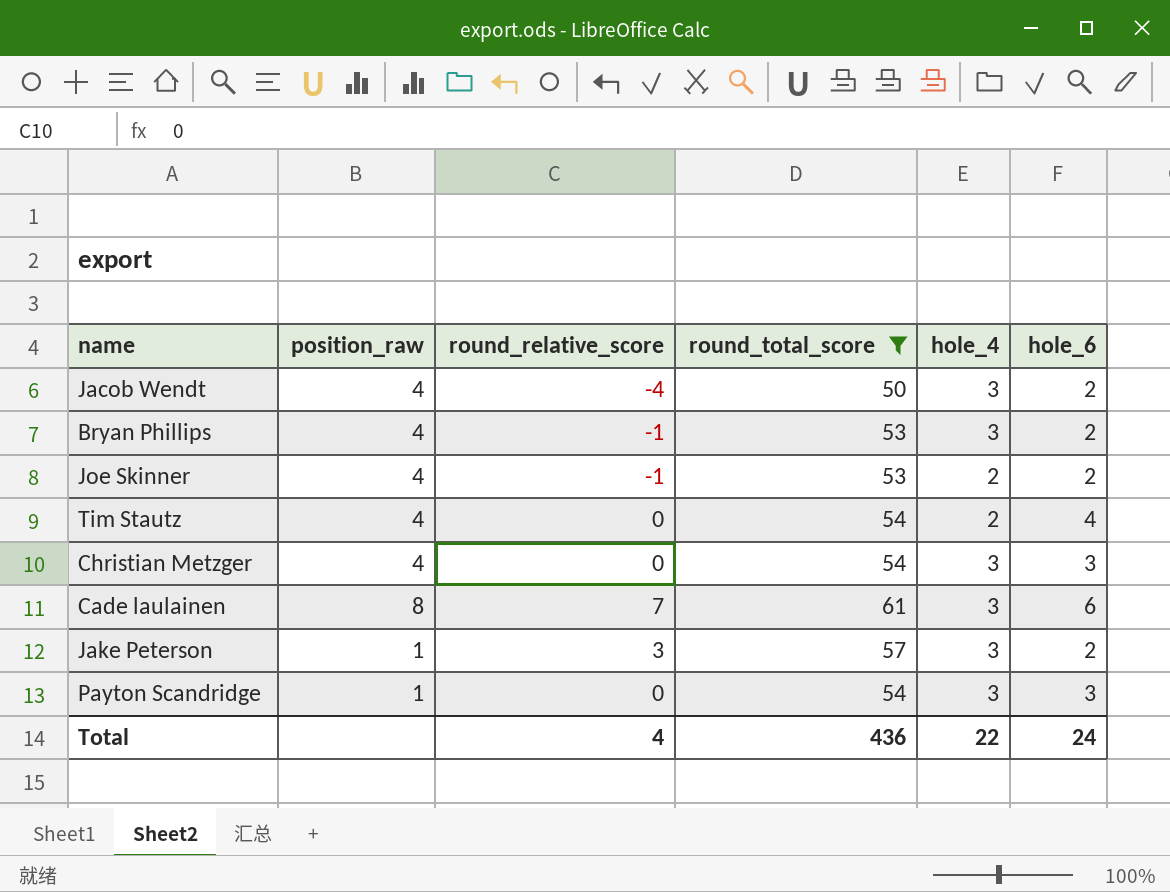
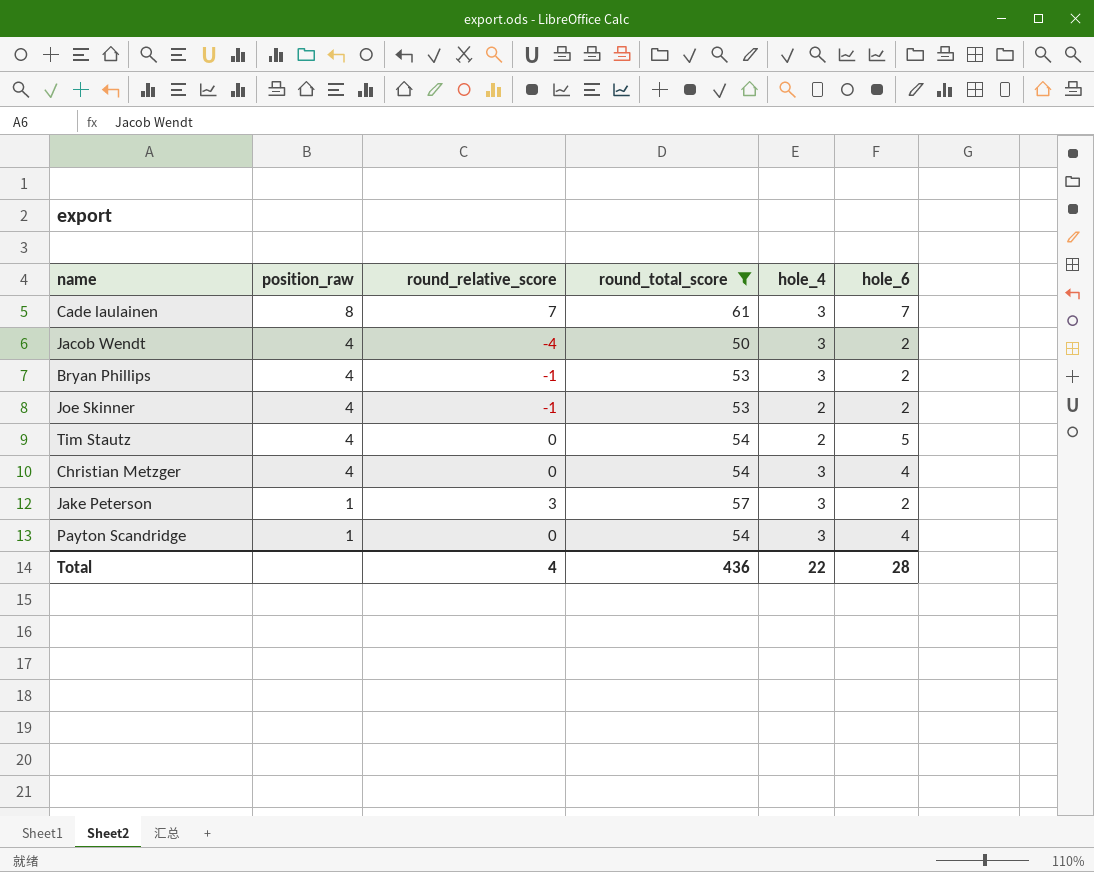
row order: none -> position_raw descending
Cade laulainen | hole_6: 6 -> 7
Tim Stautz | hole_6: 4 -> 5
Christian Metzger | hole_6: 3 -> 4
Payton Scandridge | hole_6: 3 -> 4
Total | hole_6: 24 -> 28

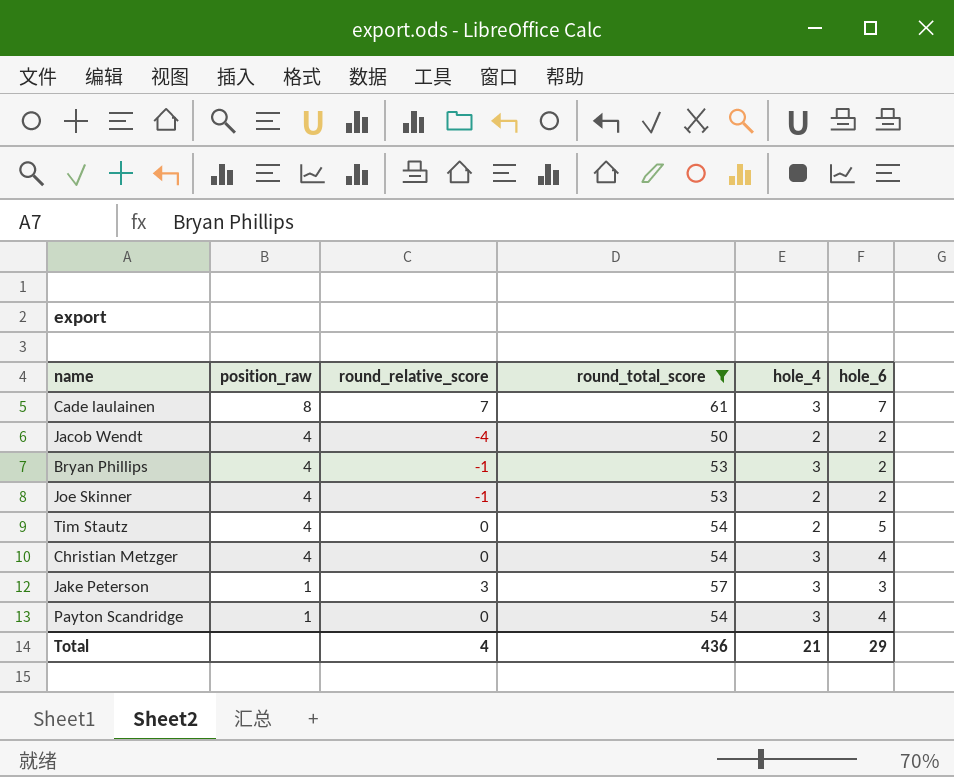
Jacob Wendt | hole_4: 3 -> 2
Jake Peterson | hole_6: 2 -> 3
Total | hole_4: 22 -> 21
Total | hole_6: 28 -> 29

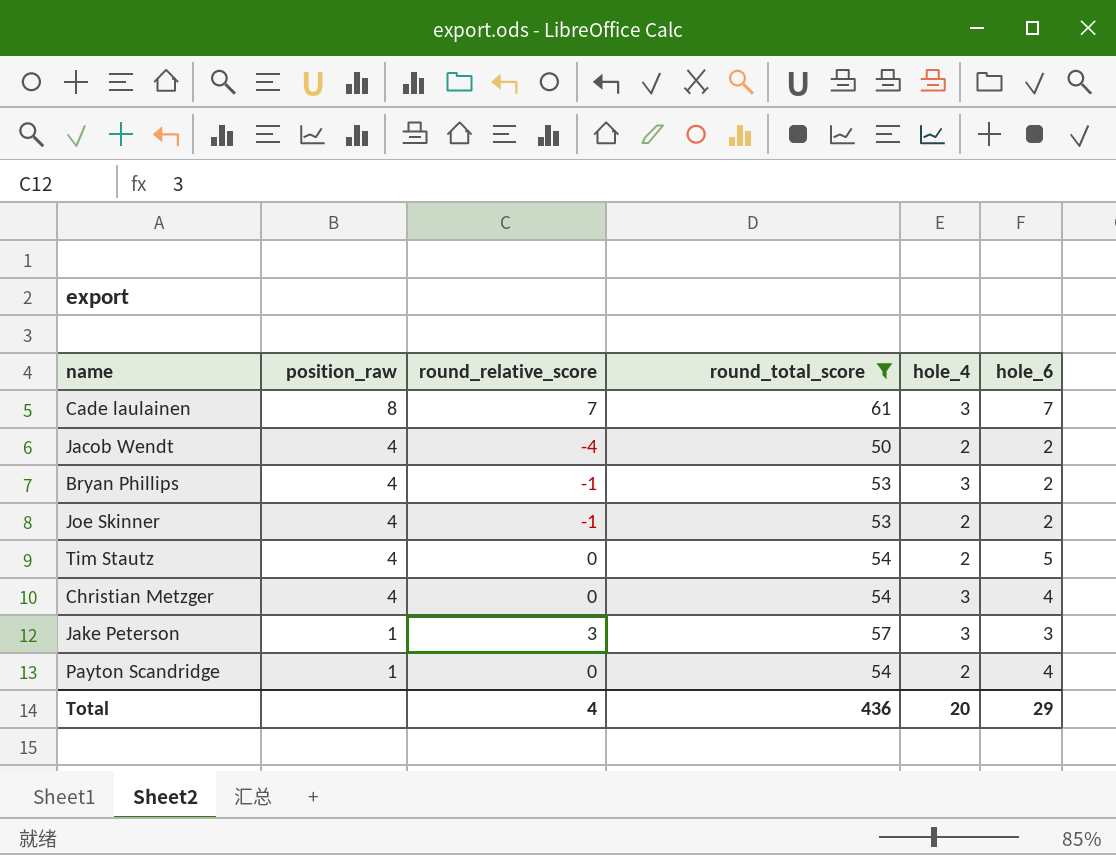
Payton Scandridge | hole_4: 3 -> 2
Total | hole_4: 21 -> 20

